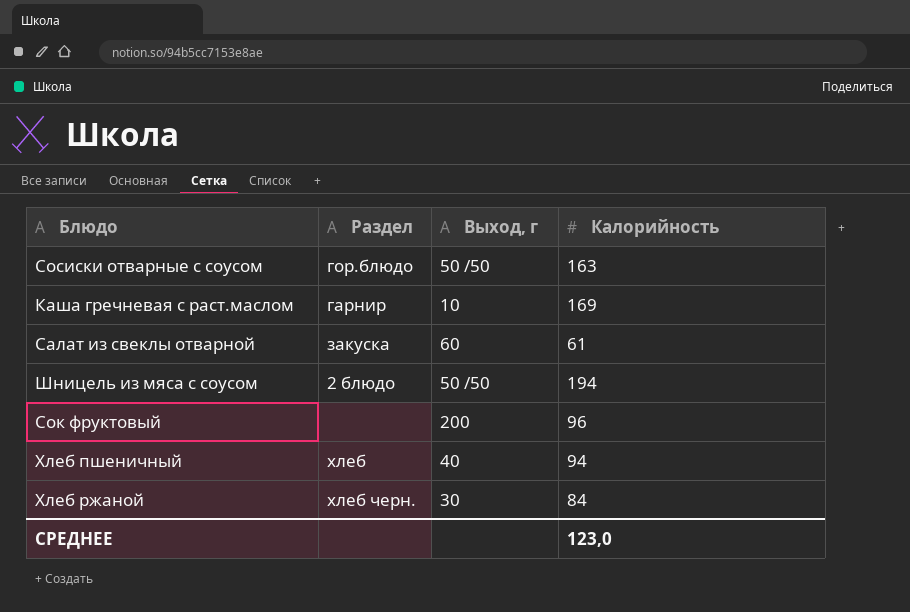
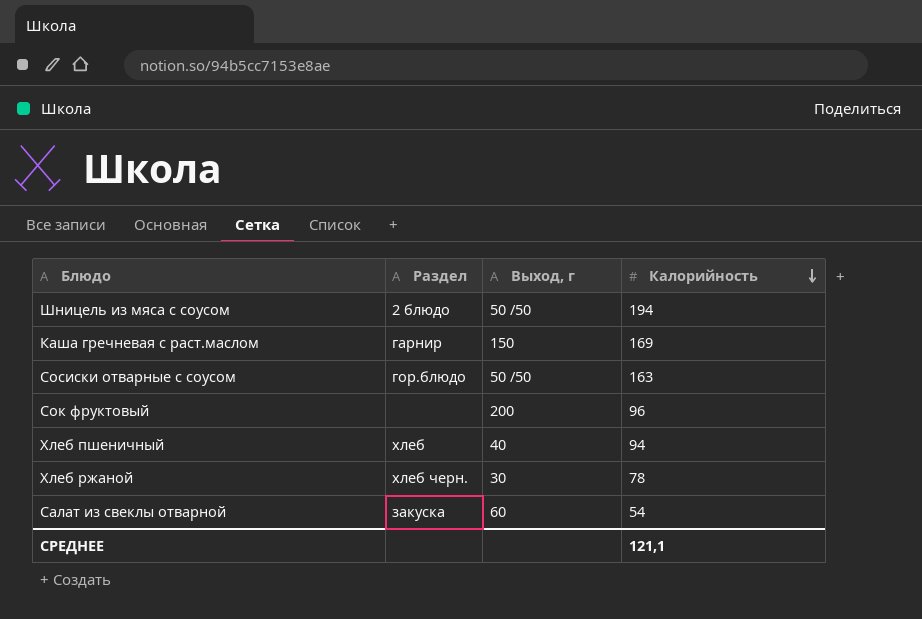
row order: none -> Калорийность descending
Каша гречневая с раст.маслом | Выход, г: 10 -> 150
Хлеб ржаной | Калорийность: 84 -> 78
Салат из свеклы отварной | Калорийность: 61 -> 54
СРЕДНЕЕ | Калорийность: 123,0 -> 121,1

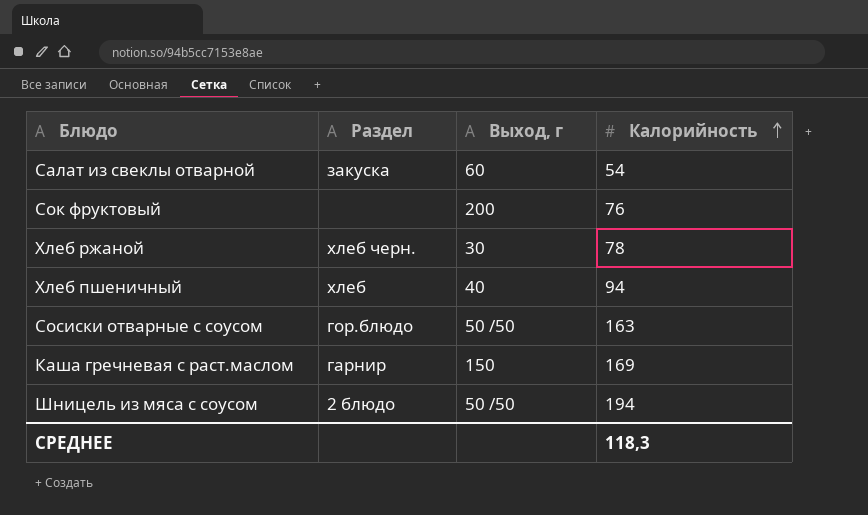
row order: Калорийность descending -> Калорийность ascending
Сок фруктовый | Калорийность: 96 -> 76
СРЕДНЕЕ | Калорийность: 121,1 -> 118,3

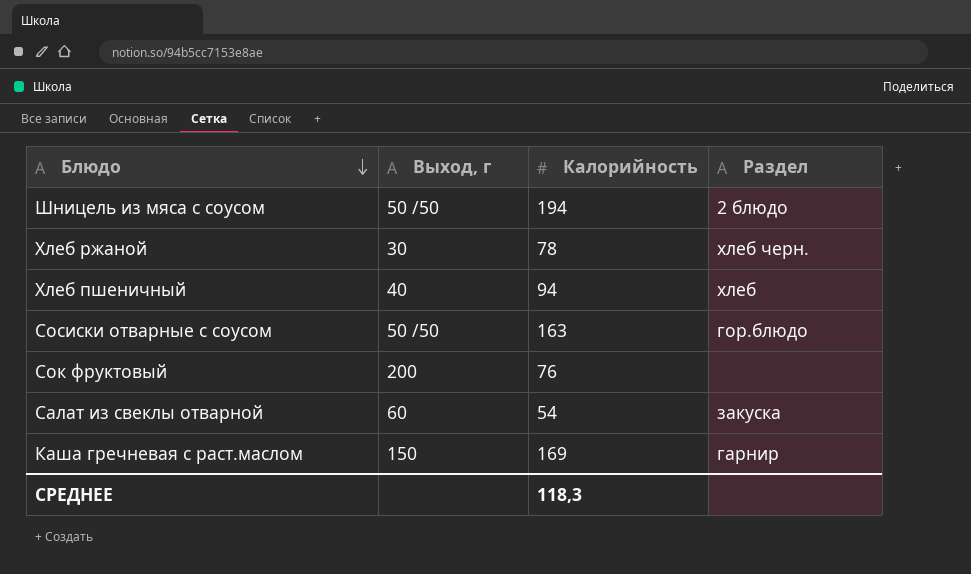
row order: Калорийность ascending -> Блюдо descending
column Раздел | position: 2 -> 4

